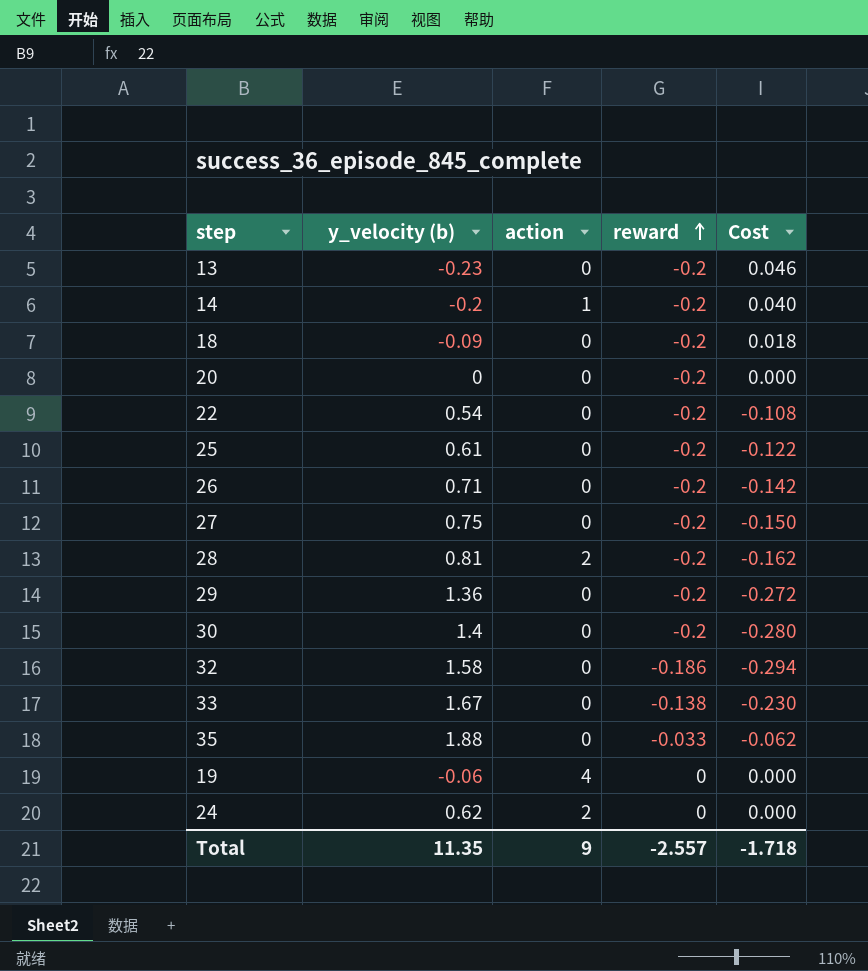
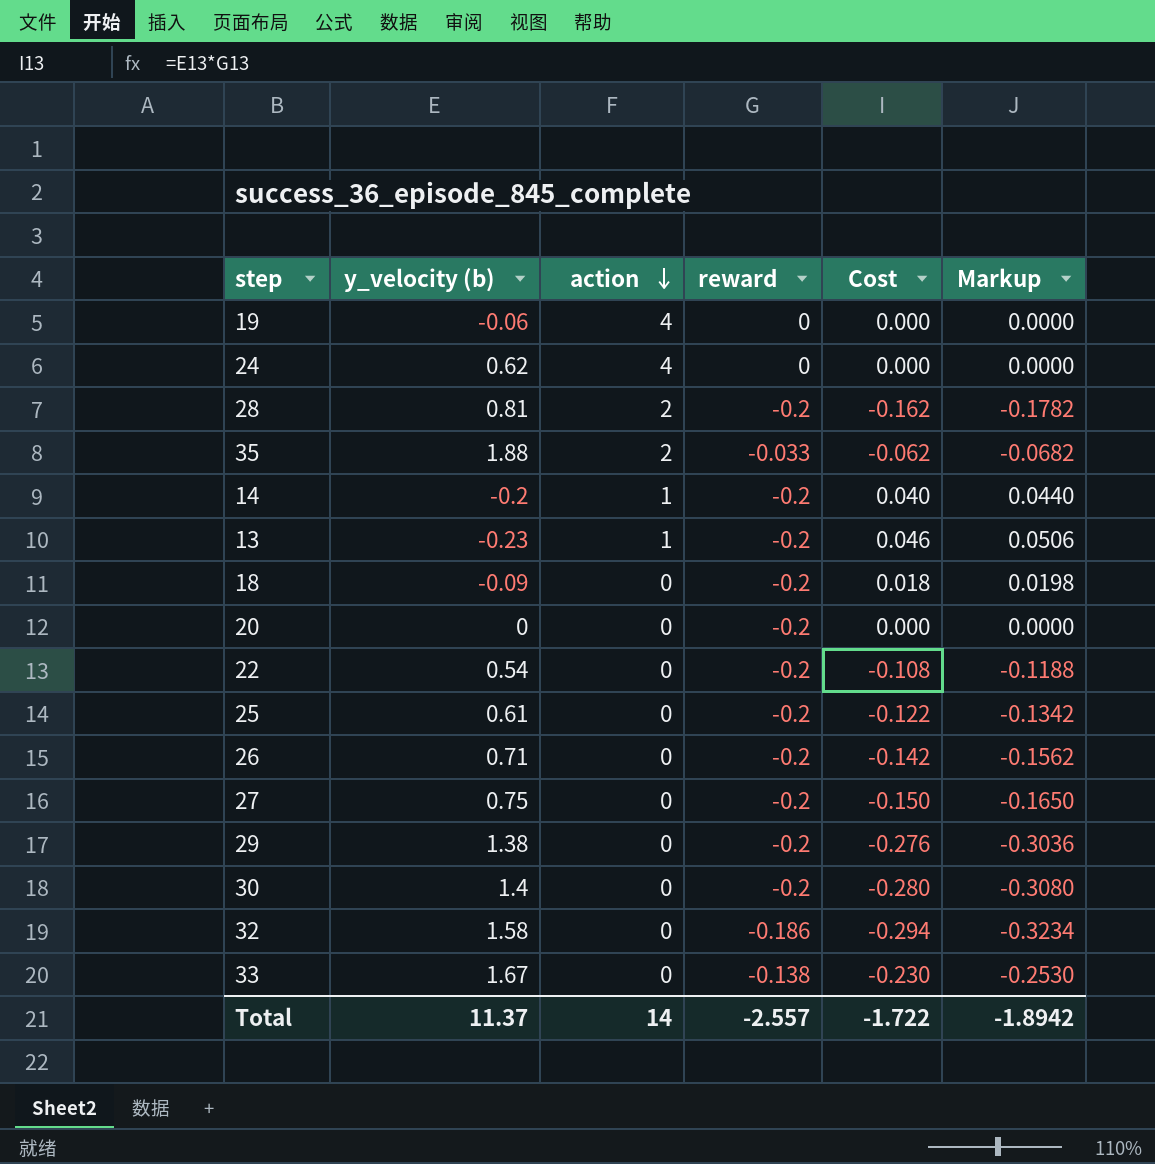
row order: reward ascending -> action descending
column Markup | formula: none -> [Cost] * 1.1
24 | action: 2 -> 4
35 | action: 0 -> 2
13 | action: 0 -> 1
29 | y_velocity (b): 1.36 -> 1.38
29 | Cost: -0.272 -> -0.276
Total | y_velocity (b): 11.35 -> 11.37
Total | action: 9 -> 14
Total | Cost: -1.718 -> -1.722

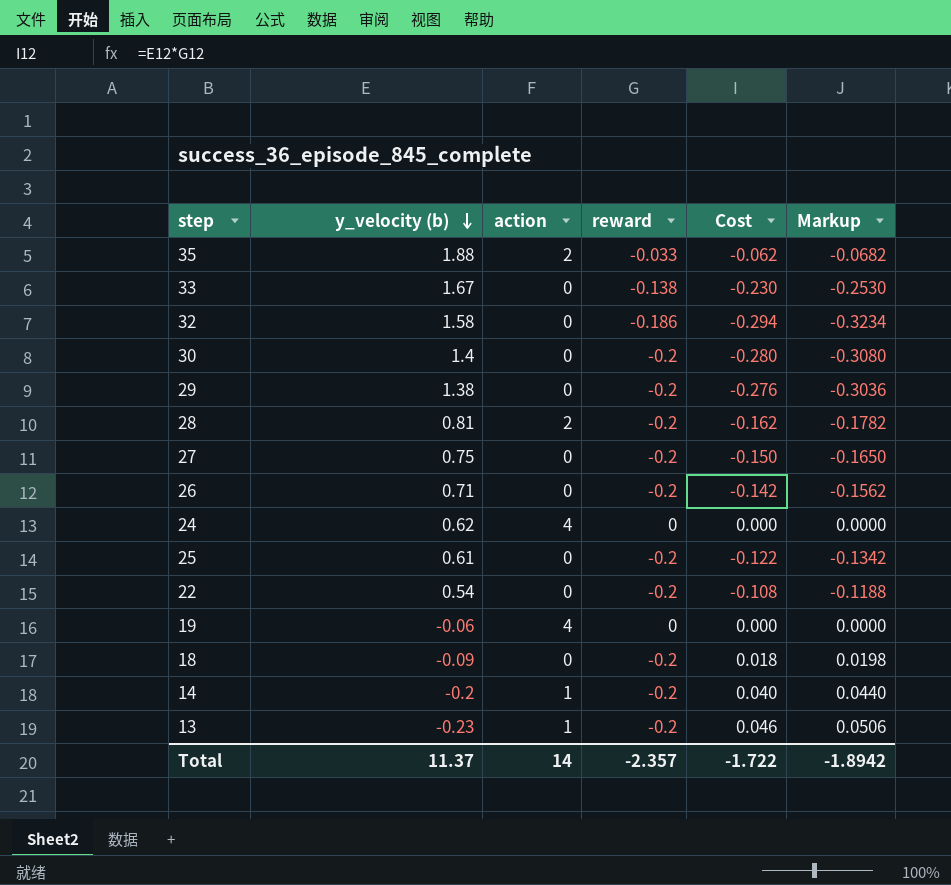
row order: action descending -> y_velocity (b) descending
row 20: 0 | 0 | -0.2 | 0.000 | 0.0000 -> none
Total | reward: -2.557 -> -2.357

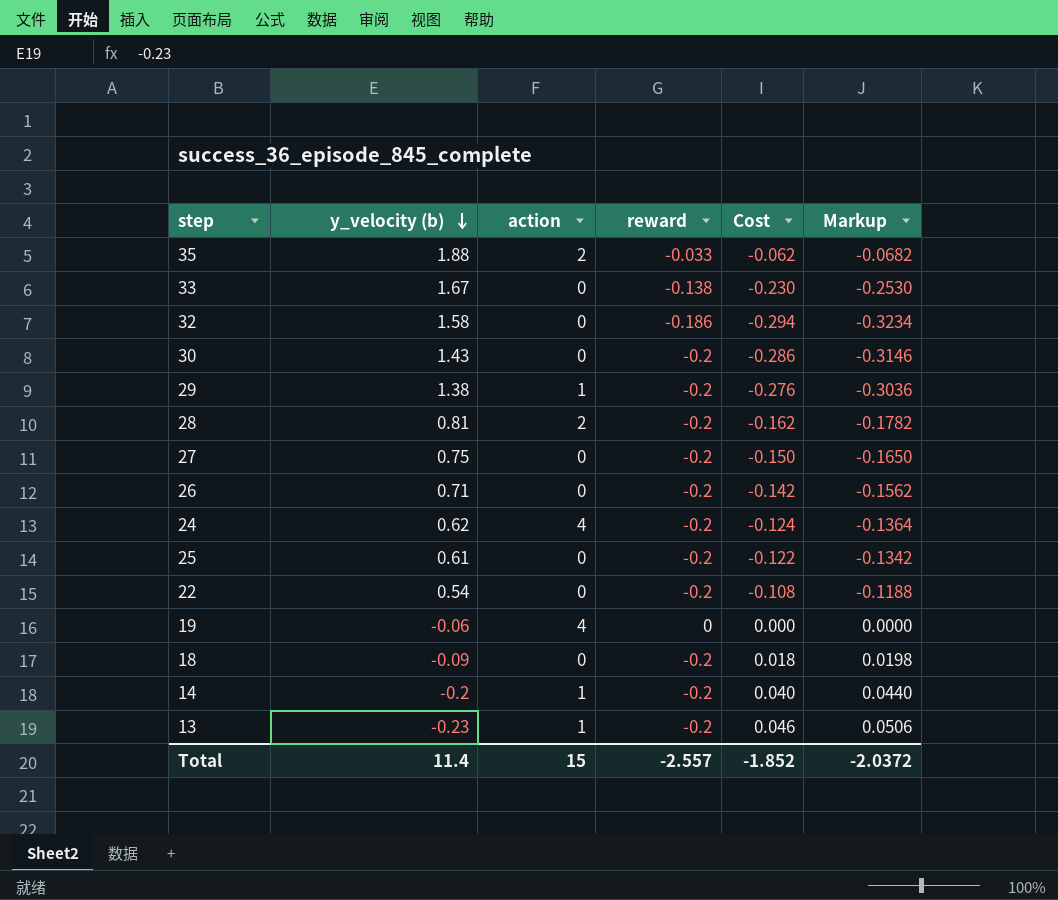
30 | y_velocity (b): 1.4 -> 1.43
30 | Cost: -0.280 -> -0.286
30 | Markup: -0.3080 -> -0.3146
29 | action: 0 -> 1
24 | reward: 0 -> -0.2
24 | Cost: 0.000 -> -0.124
24 | Markup: 0.0000 -> -0.1364
Total | y_velocity (b): 11.37 -> 11.4
Total | action: 14 -> 15
Total | reward: -2.357 -> -2.557
Total | Cost: -1.722 -> -1.852
Total | Markup: -1.8942 -> -2.0372

